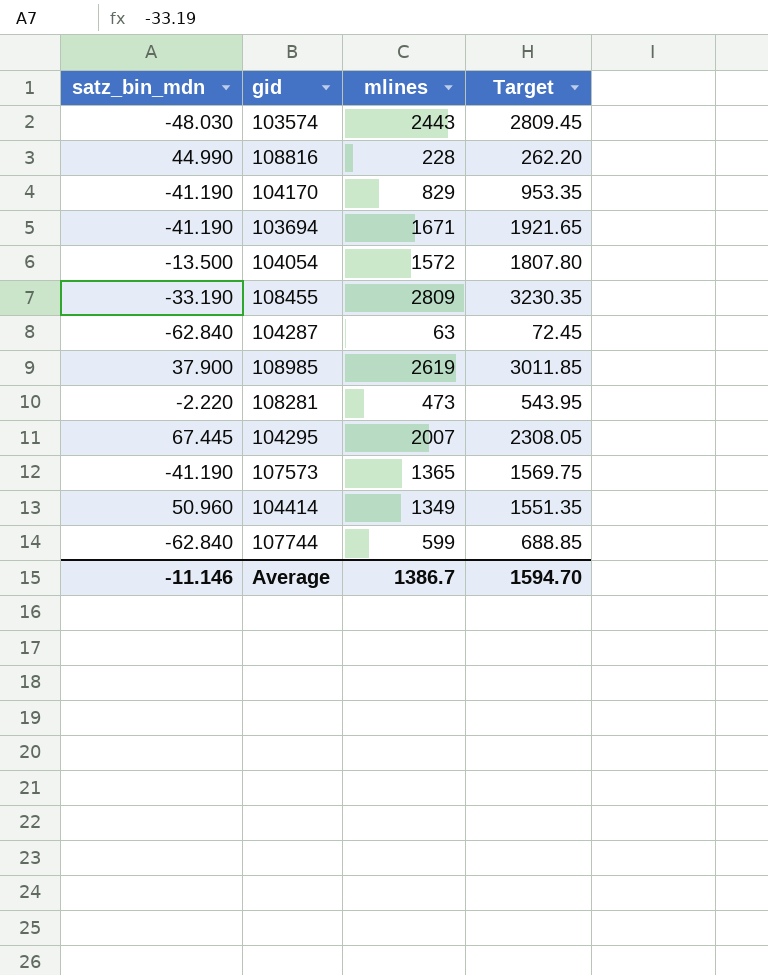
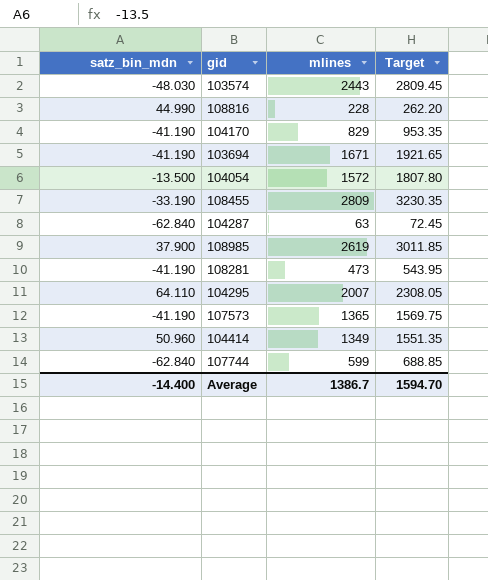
108281 | satz_bin_mdn: -2.220 -> -41.190
104295 | satz_bin_mdn: 67.445 -> 64.110
Average | satz_bin_mdn: -11.146 -> -14.400

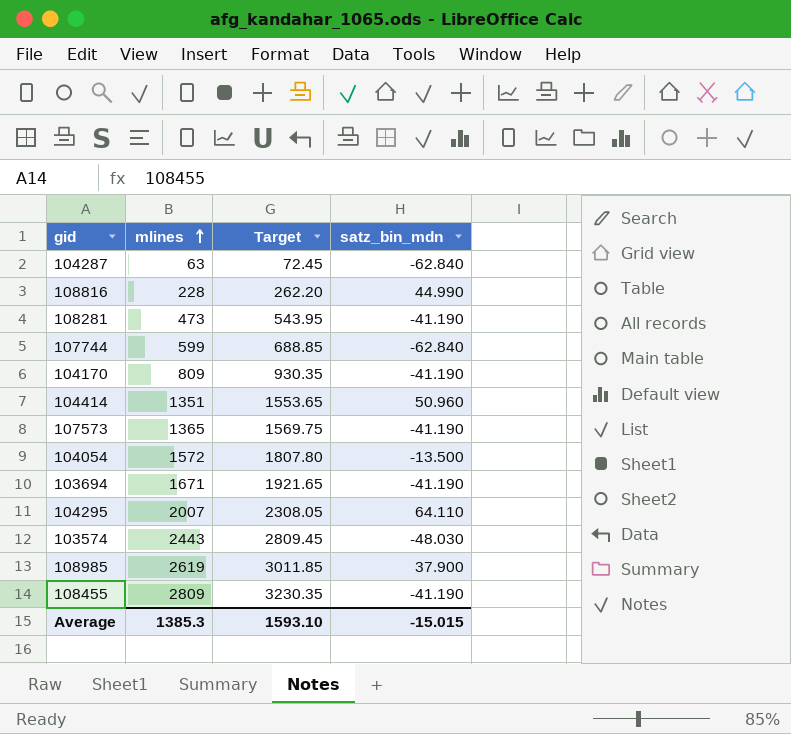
row order: none -> mlines ascending
column satz_bin_mdn | position: 1 -> 4
104170 | mlines: 829 -> 809
104170 | Target: 953.35 -> 930.35
104414 | mlines: 1349 -> 1351
104414 | Target: 1551.35 -> 1553.65
108455 | satz_bin_mdn: -33.190 -> -41.190
Average | mlines: 1386.7 -> 1385.3
Average | Target: 1594.70 -> 1593.10
Average | satz_bin_mdn: -14.400 -> -15.015

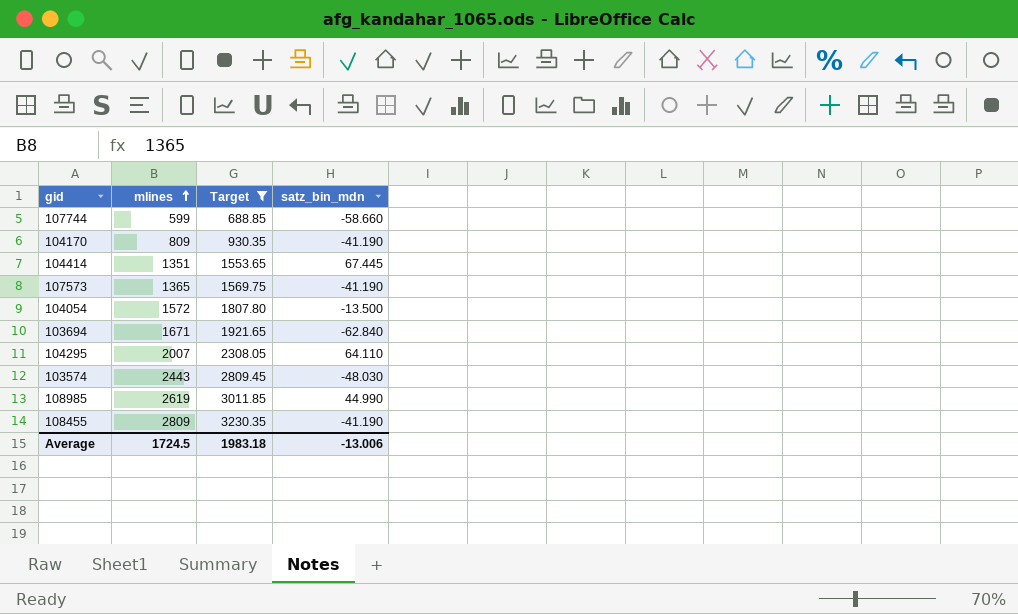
filter: none -> Target >= 688.85
107744 | satz_bin_mdn: -62.840 -> -58.660
104414 | satz_bin_mdn: 50.960 -> 67.445
103694 | satz_bin_mdn: -41.190 -> -62.840
108985 | satz_bin_mdn: 37.900 -> 44.990
Average | mlines: 1385.3 -> 1724.5
Average | Target: 1593.10 -> 1983.18
Average | satz_bin_mdn: -15.015 -> -13.006

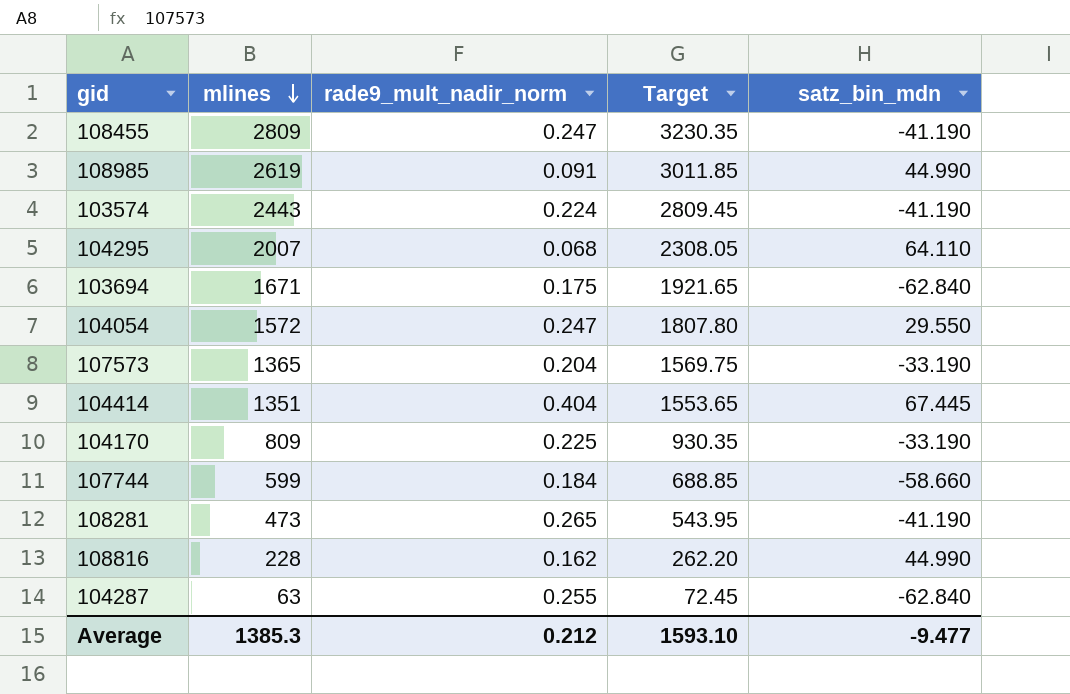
filter: Target >= 688.85 -> none
row order: mlines ascending -> mlines descending
column rade9_mult_nadir_norm | position: none -> 3
103574 | satz_bin_mdn: -48.030 -> -41.190
104054 | satz_bin_mdn: -13.500 -> 29.550
107573 | satz_bin_mdn: -41.190 -> -33.190
104170 | satz_bin_mdn: -41.190 -> -33.190
Average | mlines: 1724.5 -> 1385.3
Average | Target: 1983.18 -> 1593.10
Average | satz_bin_mdn: -13.006 -> -9.477

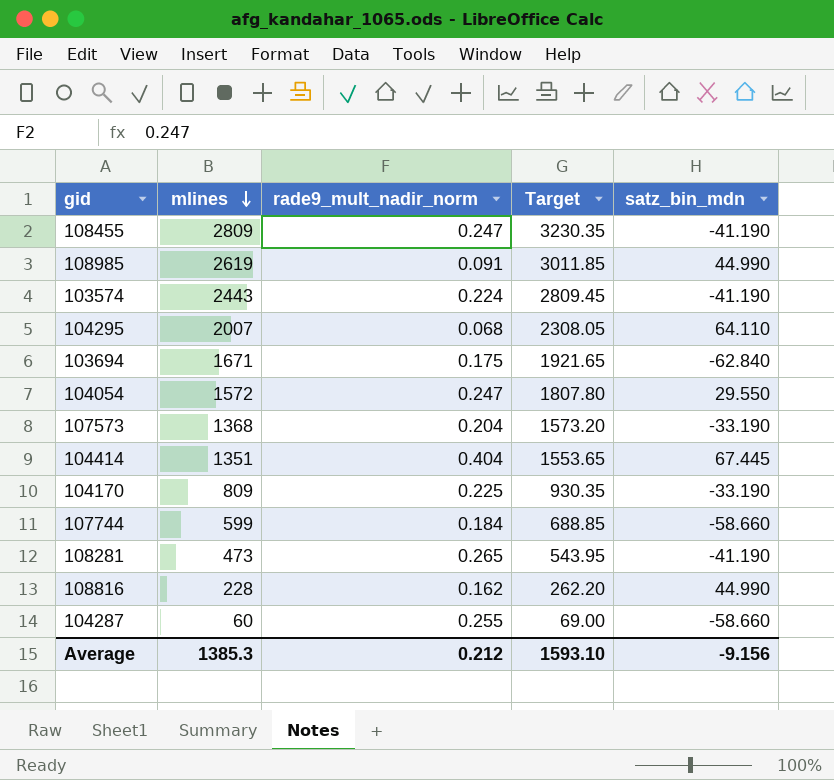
107573 | mlines: 1365 -> 1368
107573 | Target: 1569.75 -> 1573.20
104287 | mlines: 63 -> 60
104287 | Target: 72.45 -> 69.00
104287 | satz_bin_mdn: -62.840 -> -58.660
Average | satz_bin_mdn: -9.477 -> -9.156

